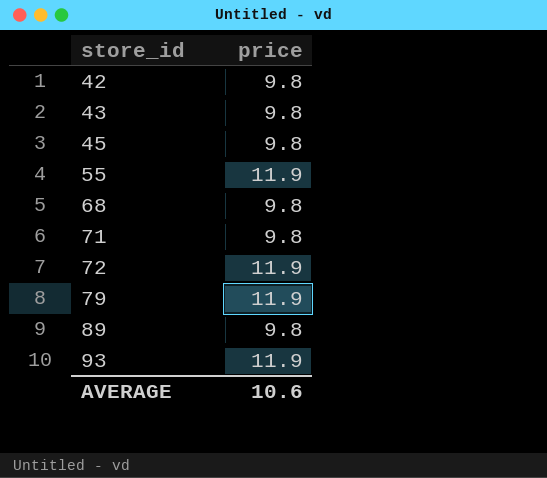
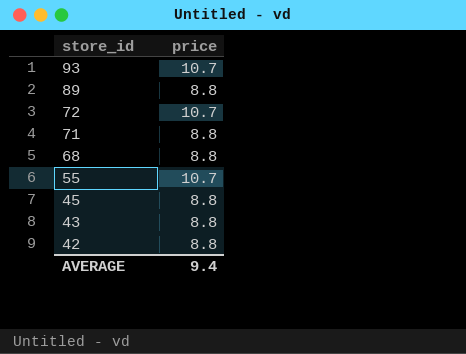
row order: store_id ascending -> store_id descending
row 79: 11.9 -> none
93 | price: 11.9 -> 10.7
89 | price: 9.8 -> 8.8
72 | price: 11.9 -> 10.7
71 | price: 9.8 -> 8.8
68 | price: 9.8 -> 8.8
55 | price: 11.9 -> 10.7
45 | price: 9.8 -> 8.8
43 | price: 9.8 -> 8.8
42 | price: 9.8 -> 8.8
AVERAGE | price: 10.6 -> 9.4

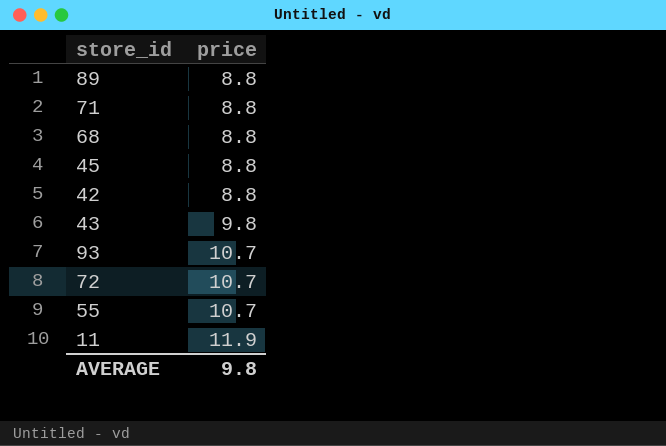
row order: store_id descending -> price ascending
43 | price: 8.8 -> 9.8
row 11: none -> 11.9
AVERAGE | price: 9.4 -> 9.8

